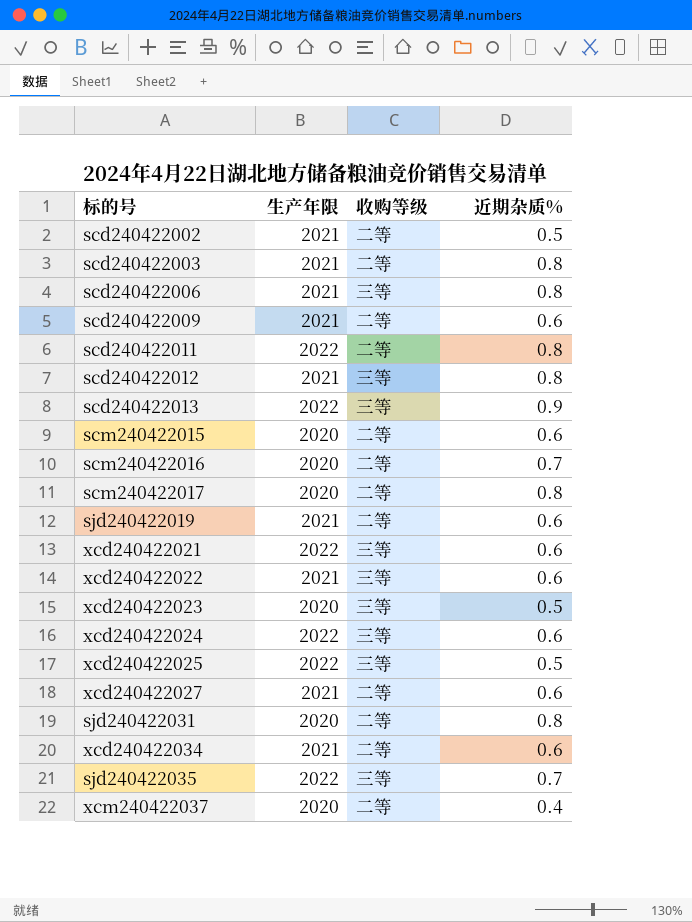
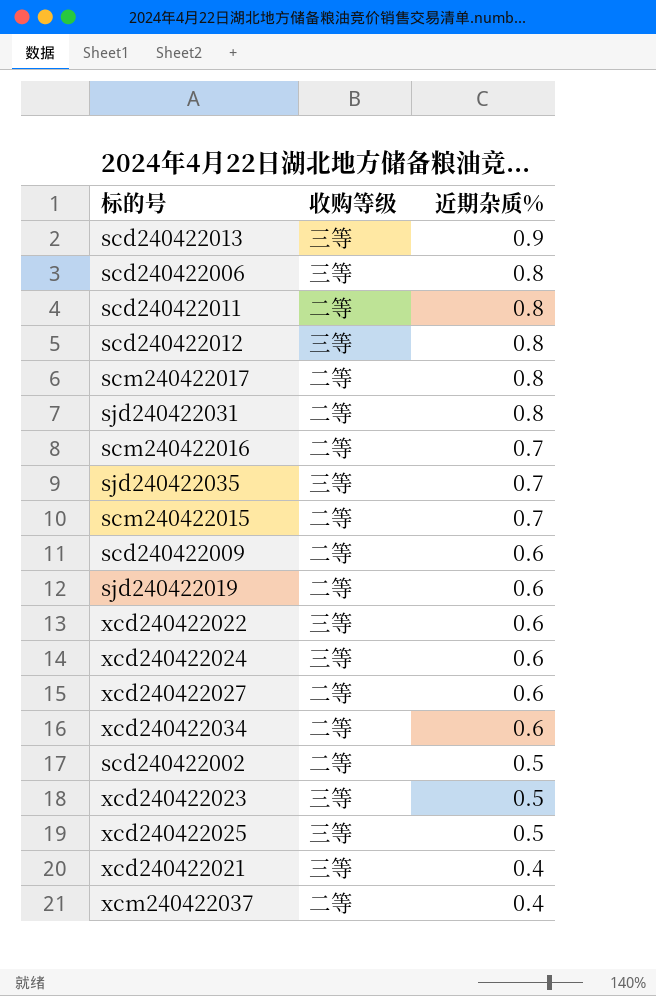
row order: none -> 近期杂质% descending
column 生产年限 | position: 2 -> none
row scd240422003: 2021 | 二等 | 0.8 -> none
scm240422015 | 近期杂质%: 0.6 -> 0.7
xcd240422021 | 近期杂质%: 0.6 -> 0.4

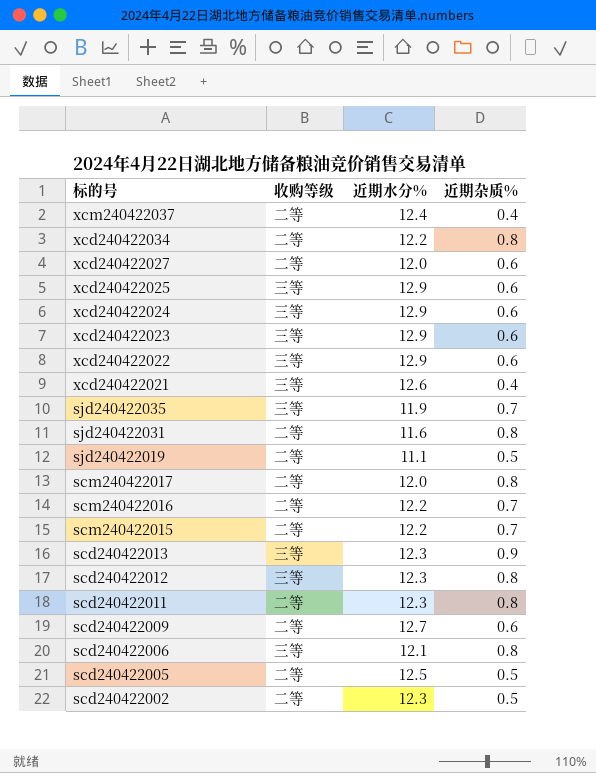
row order: 近期杂质% descending -> 标的号 descending
column 近期水分% | position: none -> 3
xcd240422034 | 近期杂质%: 0.6 -> 0.8
xcd240422025 | 近期杂质%: 0.5 -> 0.6
xcd240422023 | 近期杂质%: 0.5 -> 0.6
sjd240422019 | 近期杂质%: 0.6 -> 0.5
row scd240422005: none -> 二等 | 12.5 | 0.5

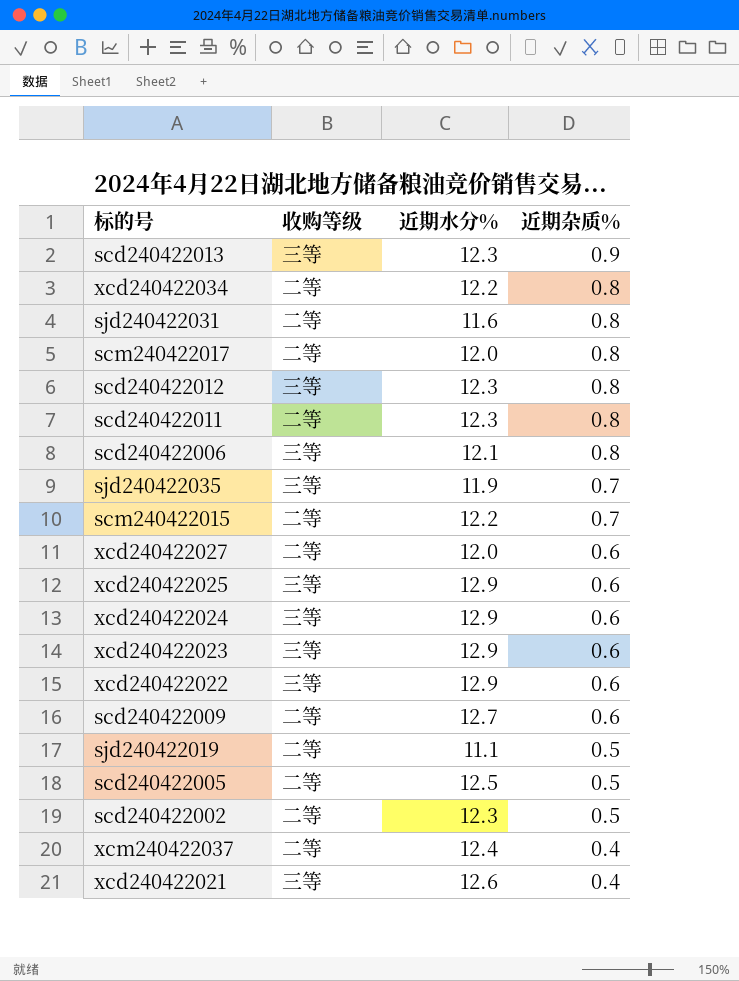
row order: 标的号 descending -> 近期杂质% descending
row scm240422016: 二等 | 12.2 | 0.7 -> none

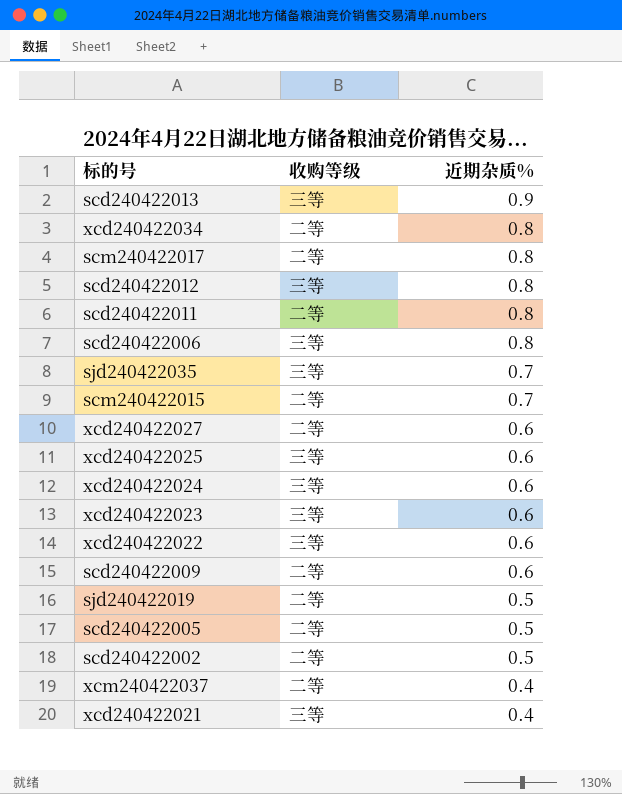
column 近期水分% | position: 3 -> none
row sjd240422031: 二等 | 11.6 | 0.8 -> none

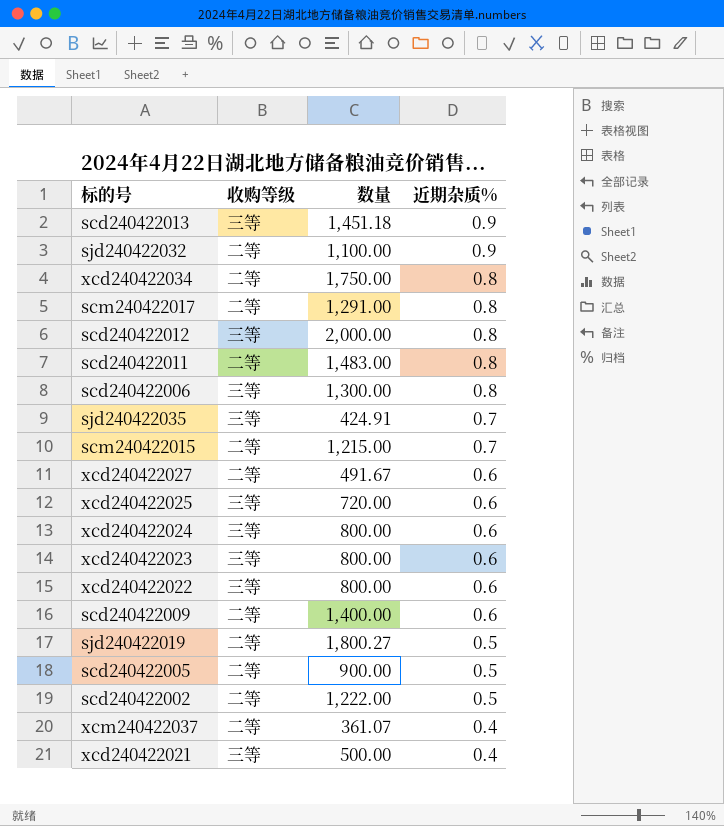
column 数量 | position: none -> 3
row sjd240422032: none -> 二等 | 1,100.00 | 0.9

